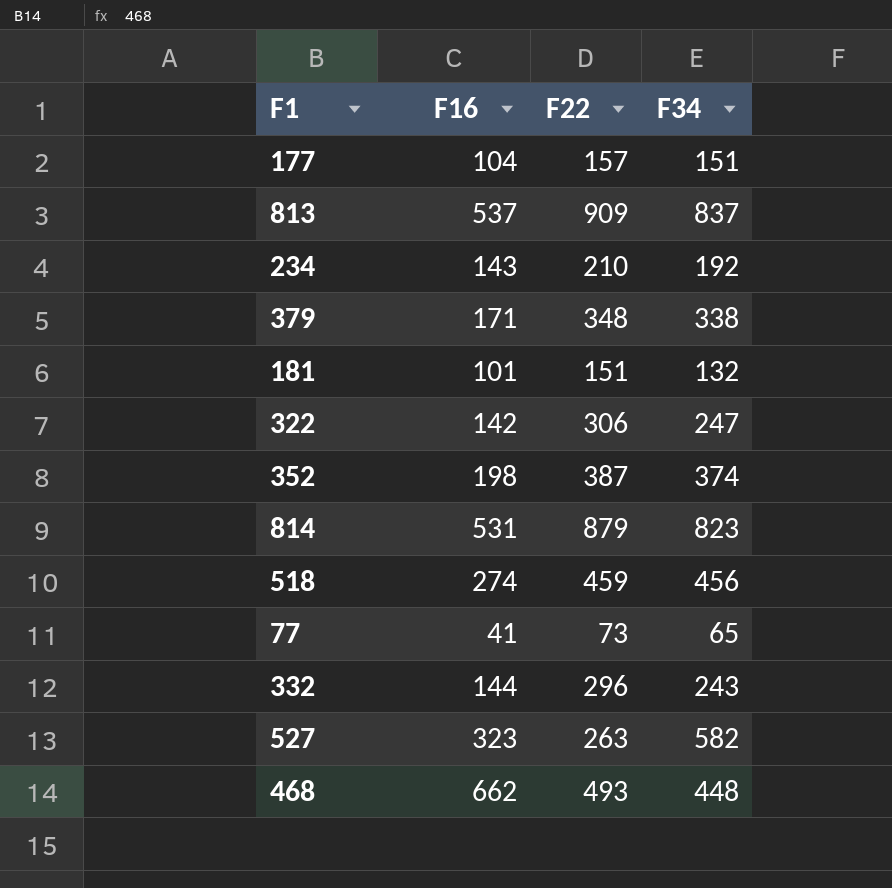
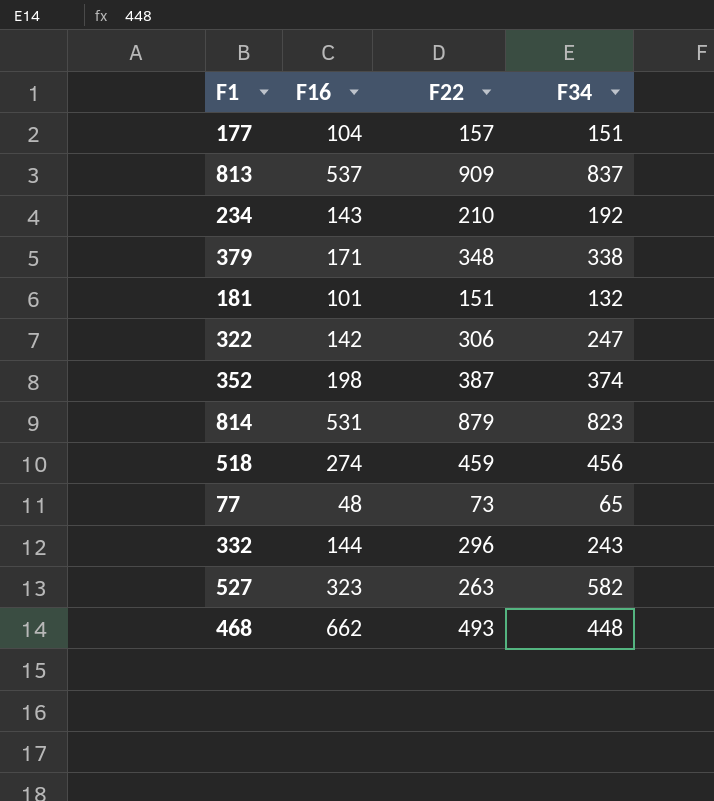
77 | F16: 41 -> 48

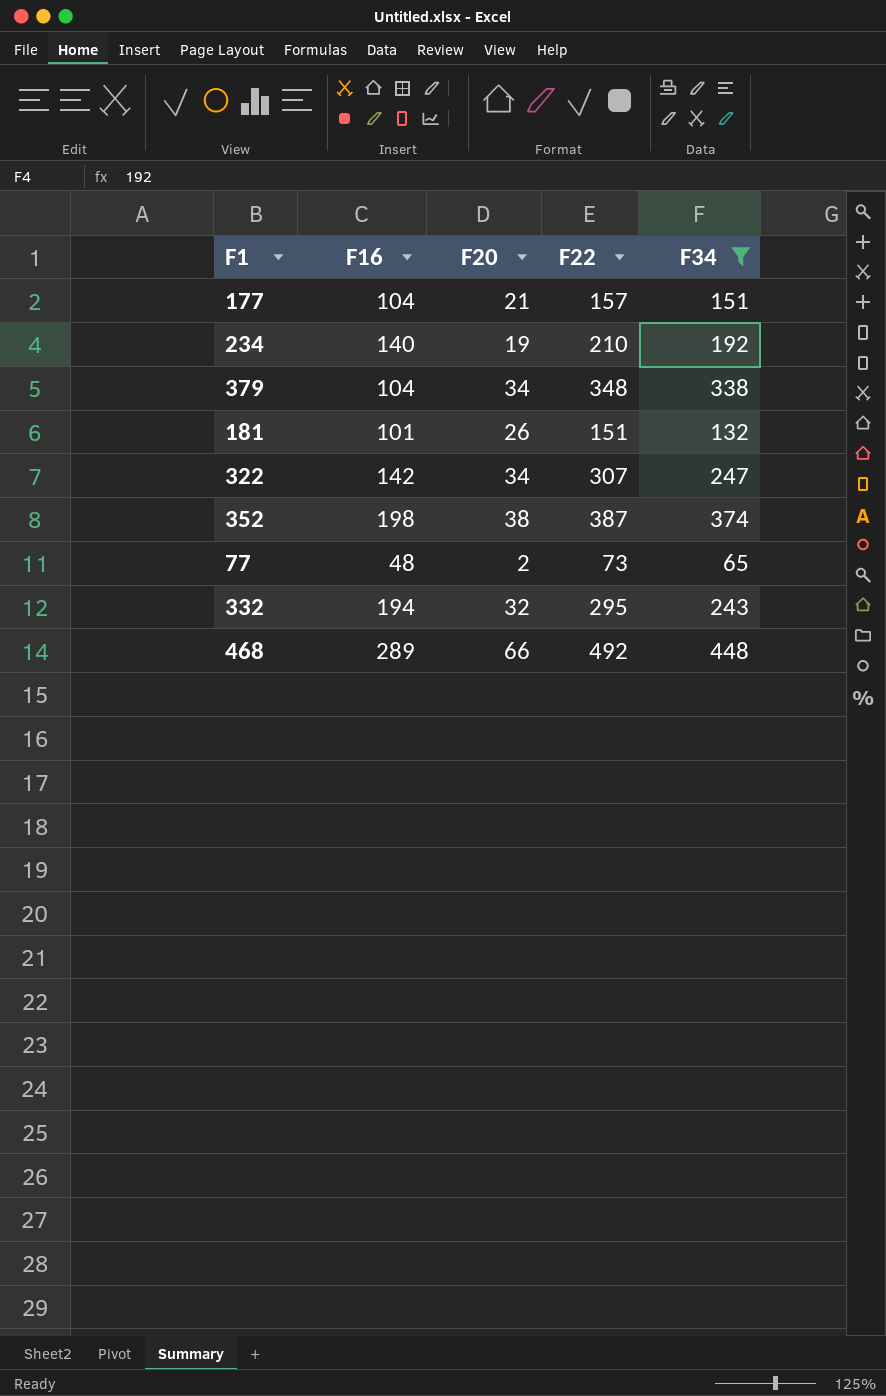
filter: none -> F34 <= 448
column F20 | position: none -> 3
234 | F16: 143 -> 140
379 | F16: 171 -> 104
322 | F22: 306 -> 307
332 | F16: 144 -> 194
332 | F22: 296 -> 295
468 | F16: 662 -> 289
468 | F22: 493 -> 492

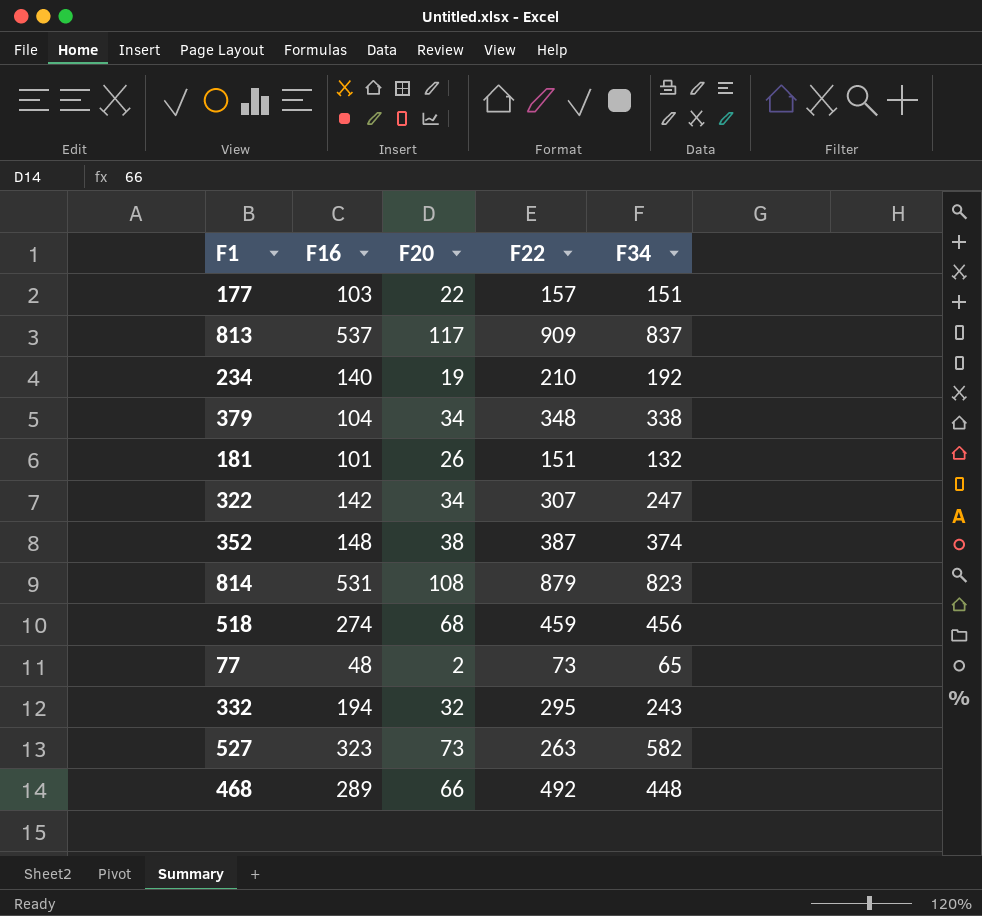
filter: F34 <= 448 -> none
177 | F16: 104 -> 103
177 | F20: 21 -> 22
352 | F16: 198 -> 148

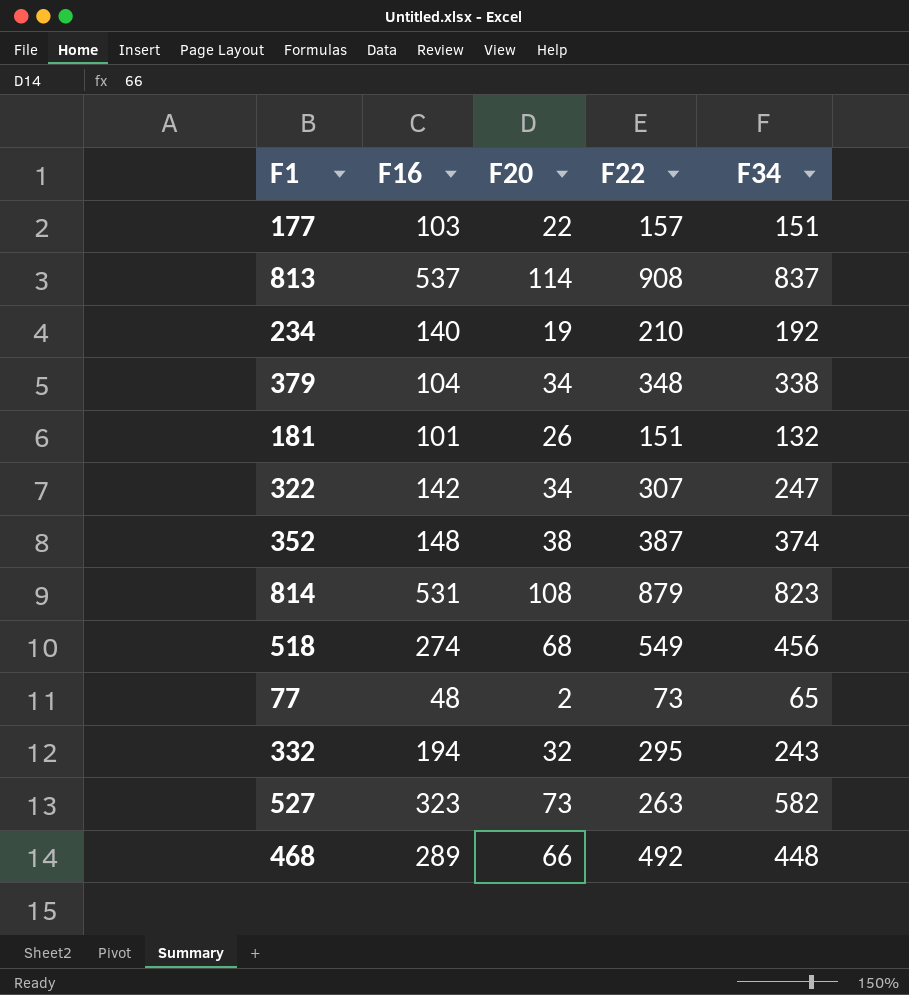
813 | F20: 117 -> 114
813 | F22: 909 -> 908
518 | F22: 459 -> 549

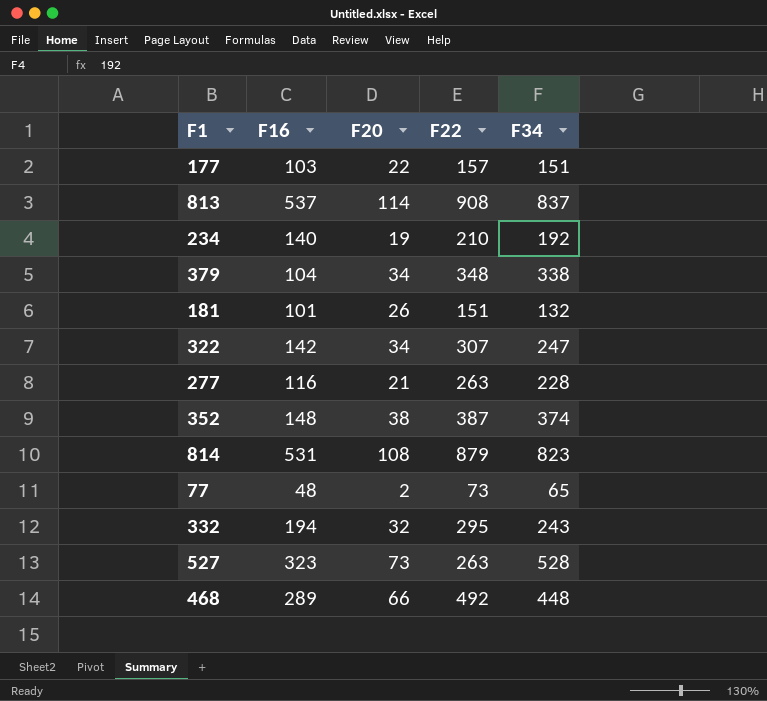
row 518: 274 | 68 | 549 | 456 -> none
row 277: none -> 116 | 21 | 263 | 228
527 | F34: 582 -> 528

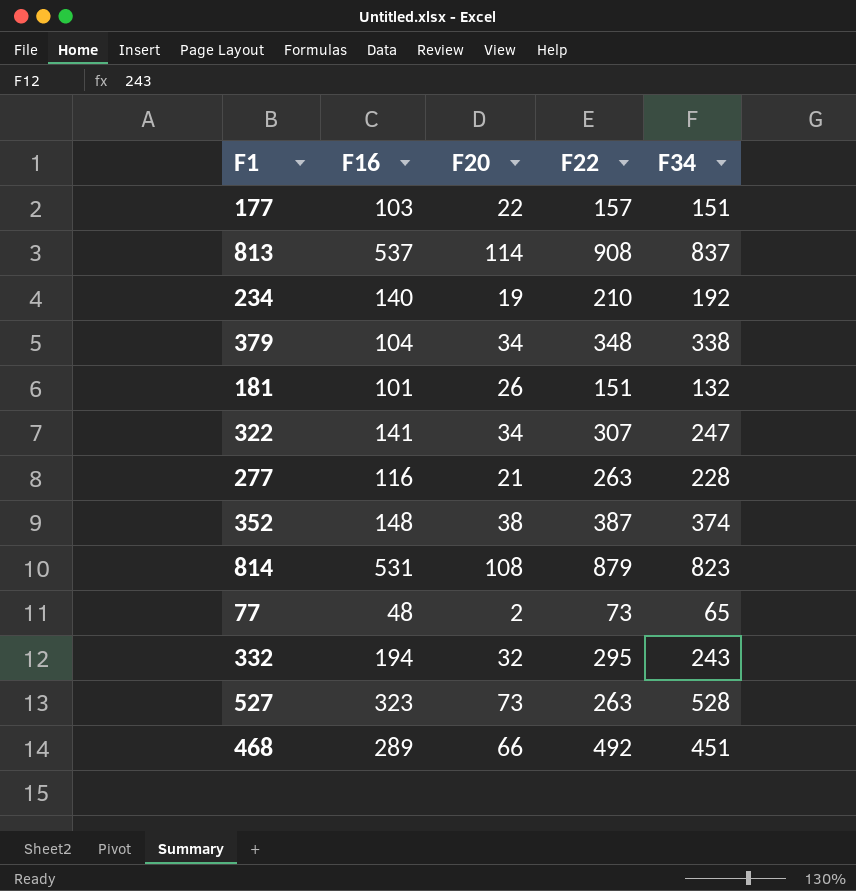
322 | F16: 142 -> 141
468 | F34: 448 -> 451

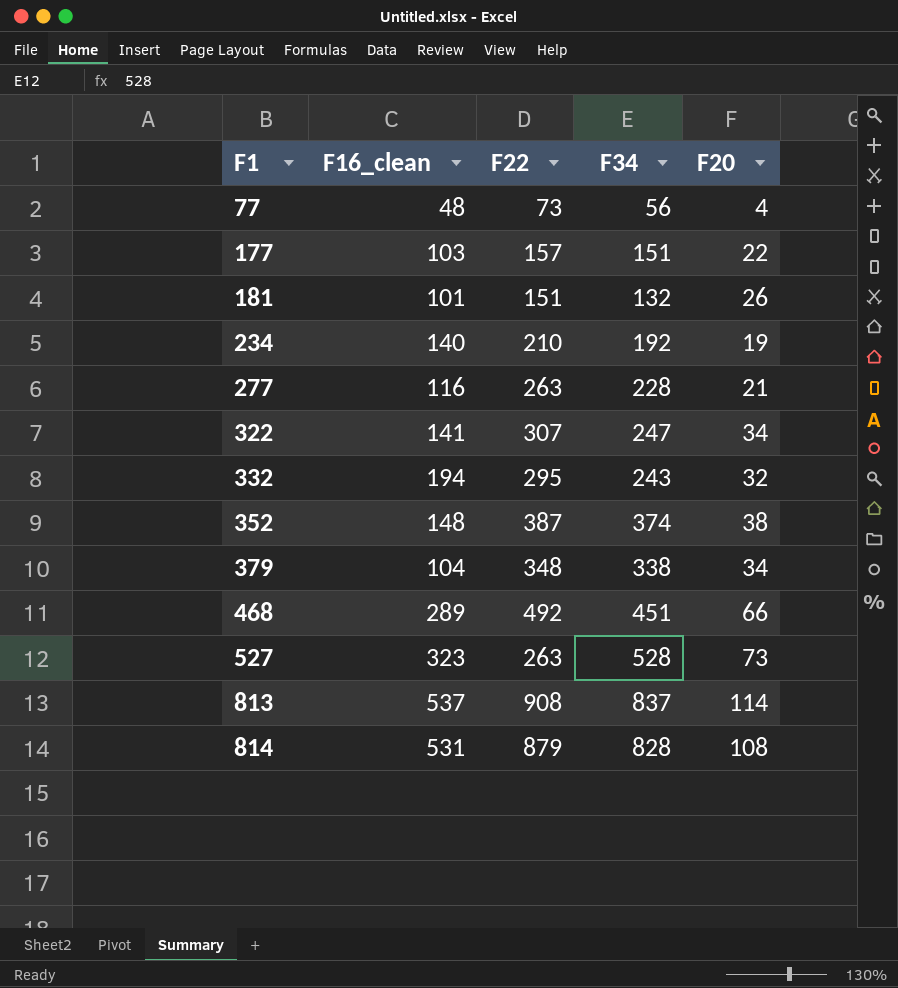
row order: none -> F1 ascending
column name: F16 -> F16_clean
column F20 | position: 3 -> 5
77 | F34: 65 -> 56
77 | F20: 2 -> 4
814 | F34: 823 -> 828

